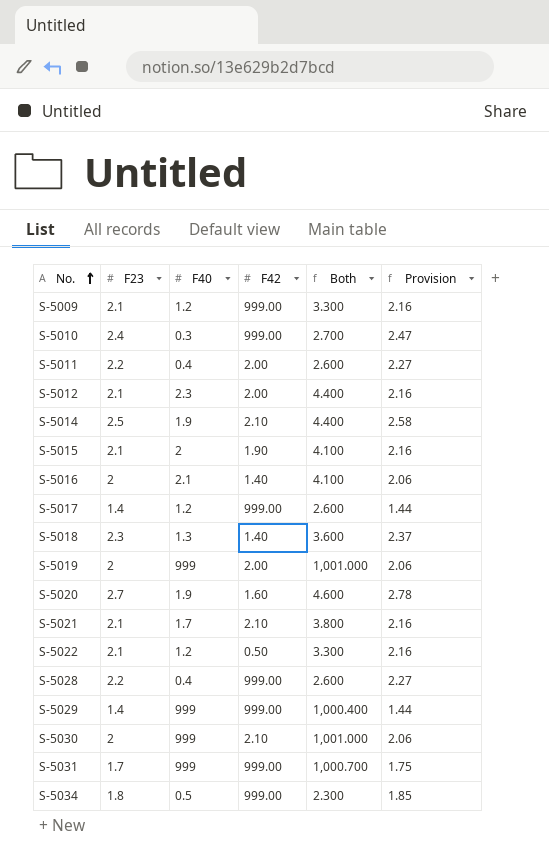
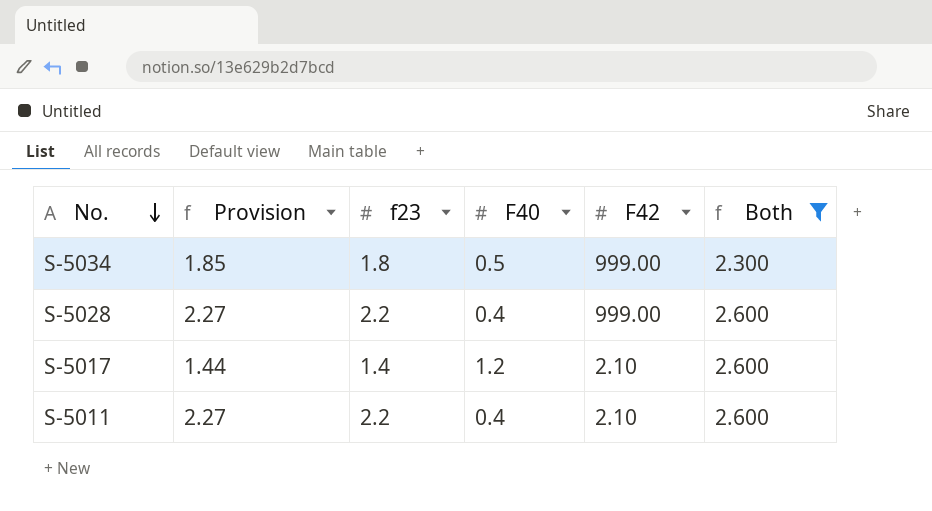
filter: none -> Both <= 2.600
row order: No. ascending -> No. descending
column Provision | position: 6 -> 2
column name: F23 -> f23
S-5017 | F42: 999.00 -> 2.10
S-5011 | F42: 2.00 -> 2.10

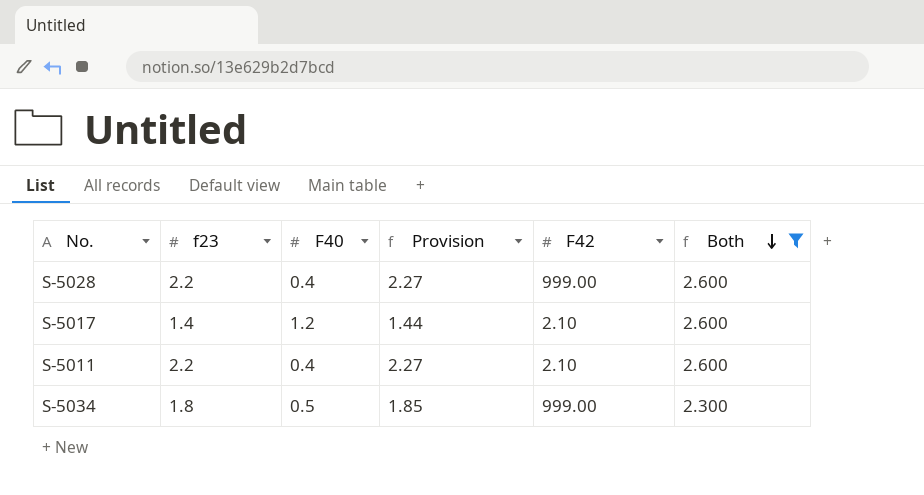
row order: No. descending -> Both descending
column Provision | position: 2 -> 4

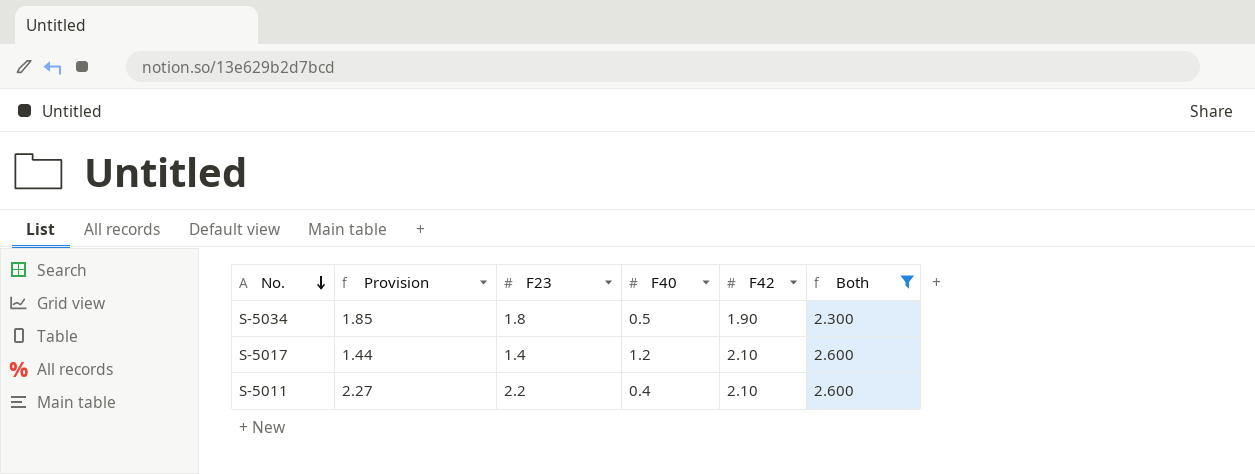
row order: Both descending -> No. descending
column Provision | position: 4 -> 2
column name: f23 -> F23
row S-5028: 2.2 | 0.4 | 2.27 | 999.00 | 2.600 -> none
S-5034 | F42: 999.00 -> 1.90

